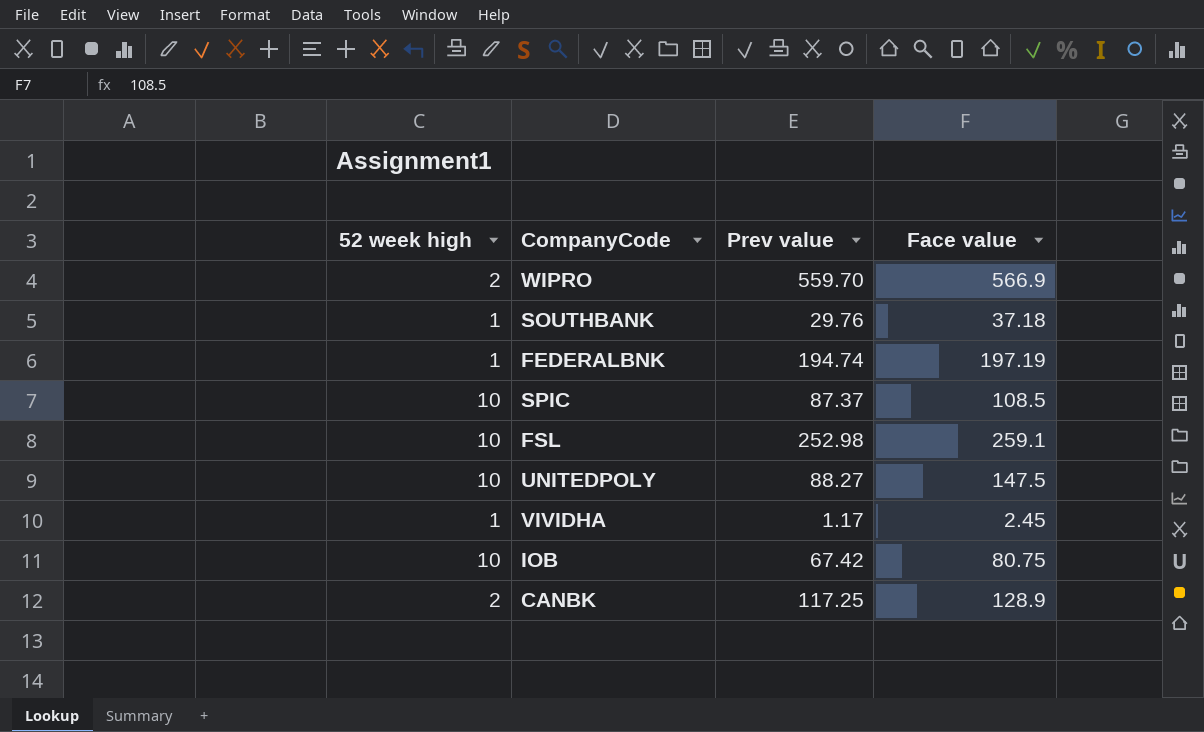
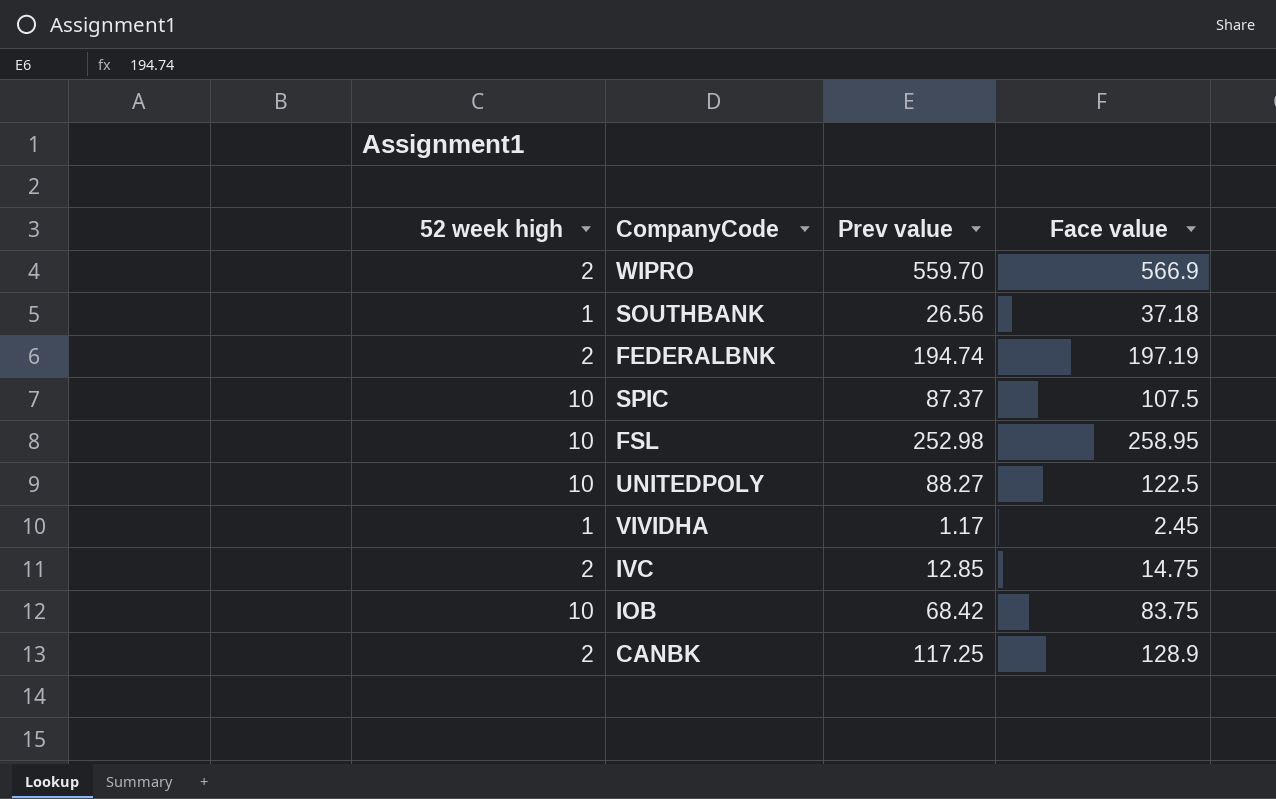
SOUTHBANK | Prev value: 29.76 -> 26.56
FEDERALBNK | 52 week high: 1 -> 2
SPIC | Face value: 108.5 -> 107.5
FSL | Face value: 259.1 -> 258.95
UNITEDPOLY | Face value: 147.5 -> 122.5
row IVC: none -> 2 | 12.85 | 14.75
IOB | Prev value: 67.42 -> 68.42
IOB | Face value: 80.75 -> 83.75

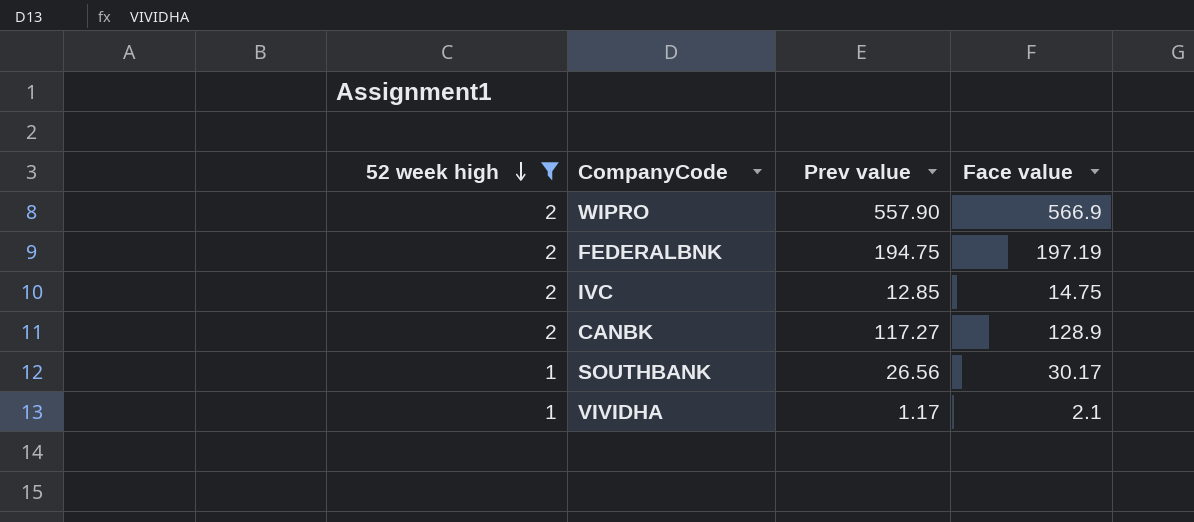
filter: none -> 52 week high != 10
row order: none -> 52 week high descending
WIPRO | Prev value: 559.70 -> 557.90
FEDERALBNK | Prev value: 194.74 -> 194.75
CANBK | Prev value: 117.25 -> 117.27
SOUTHBANK | Face value: 37.18 -> 30.17
VIVIDHA | Face value: 2.45 -> 2.1

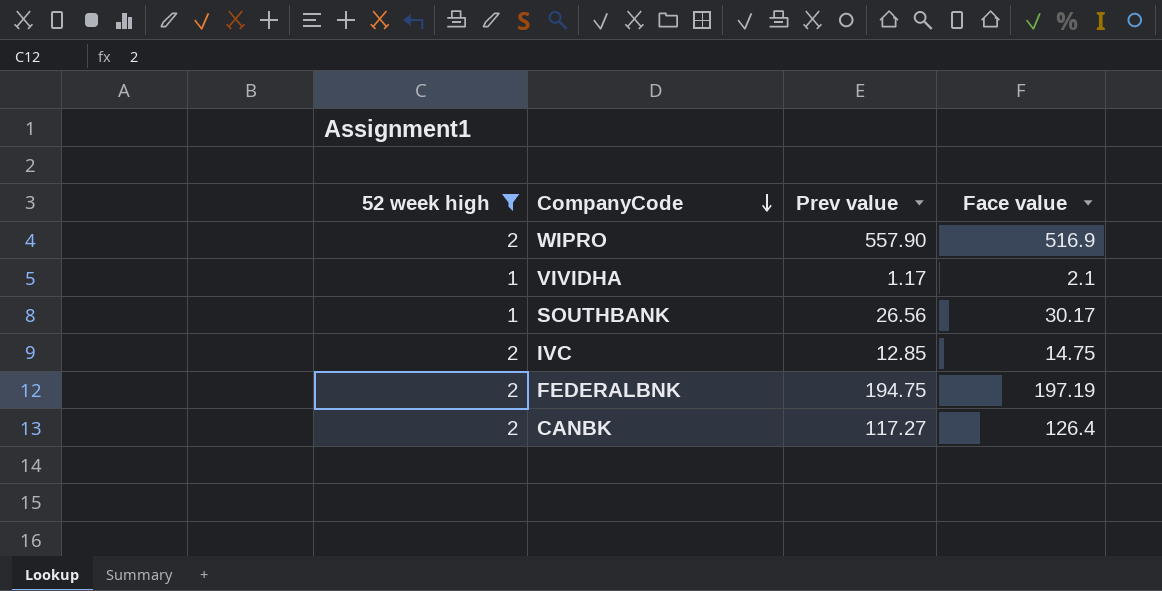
row order: 52 week high descending -> CompanyCode descending
WIPRO | Face value: 566.9 -> 516.9
CANBK | Face value: 128.9 -> 126.4

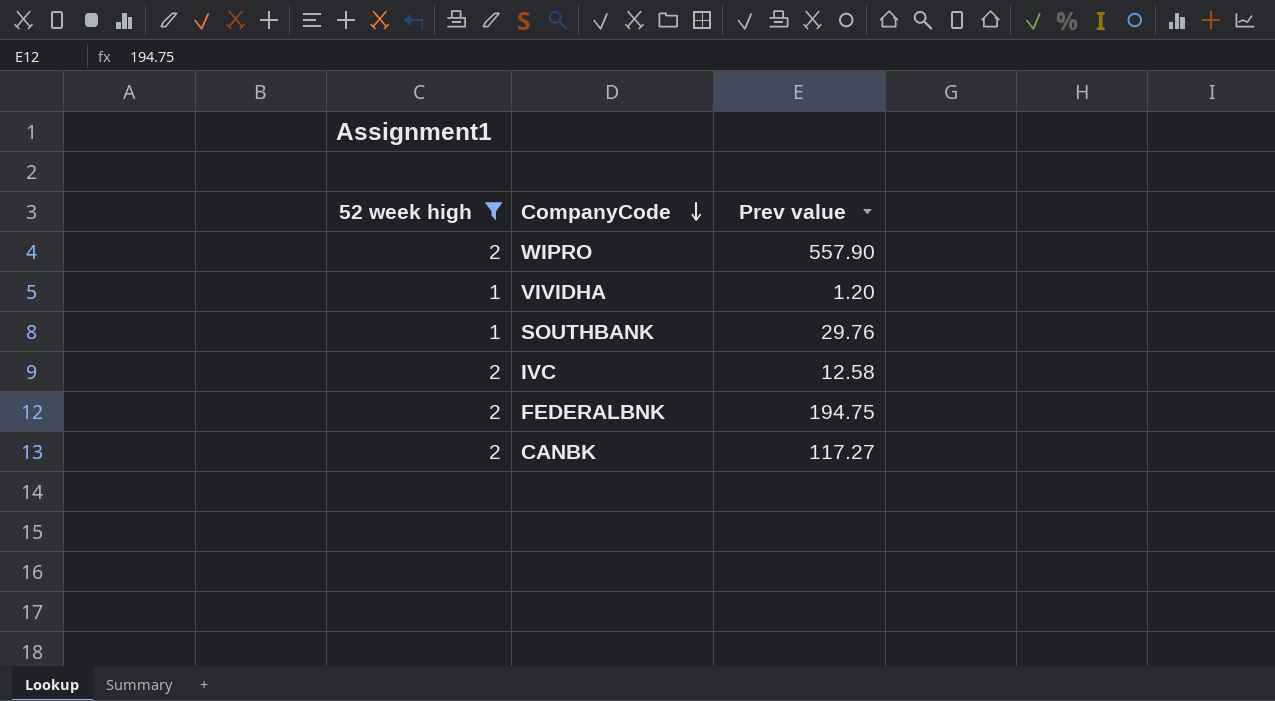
column Face value | position: 4 -> none
VIVIDHA | Prev value: 1.17 -> 1.20
SOUTHBANK | Prev value: 26.56 -> 29.76
IVC | Prev value: 12.85 -> 12.58

